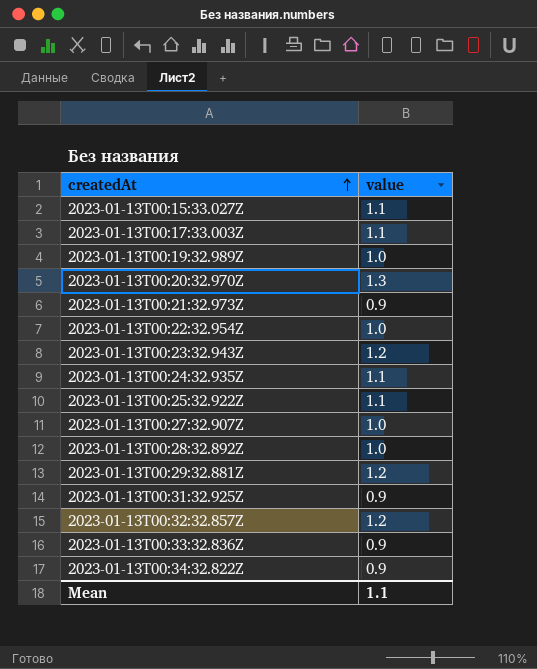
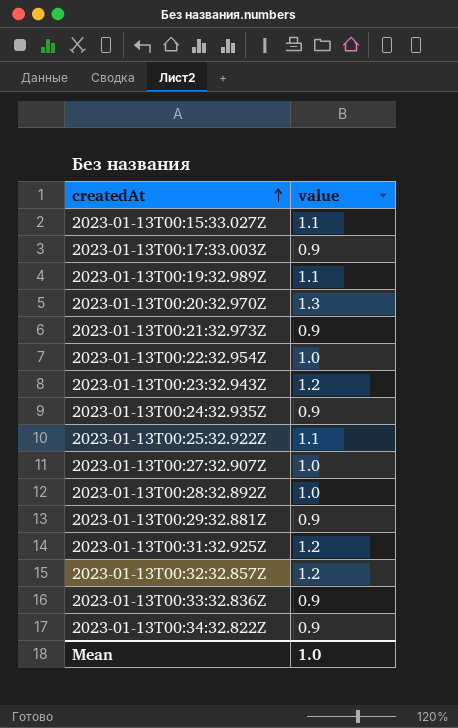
2023-01-13T00:17:33.003Z | value: 1.1 -> 0.9
2023-01-13T00:19:32.989Z | value: 1.0 -> 1.1
2023-01-13T00:24:32.935Z | value: 1.1 -> 0.9
2023-01-13T00:29:32.881Z | value: 1.2 -> 0.9
2023-01-13T00:31:32.925Z | value: 0.9 -> 1.2
Mean | value: 1.1 -> 1.0

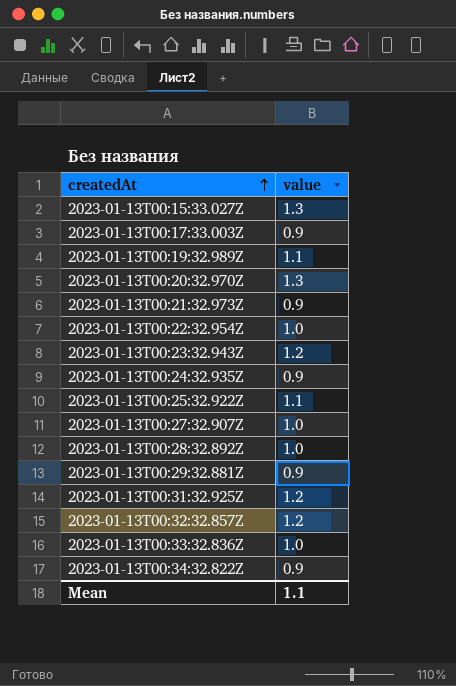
2023-01-13T00:15:33.027Z | value: 1.1 -> 1.3
2023-01-13T00:33:32.836Z | value: 0.9 -> 1.0
Mean | value: 1.0 -> 1.1

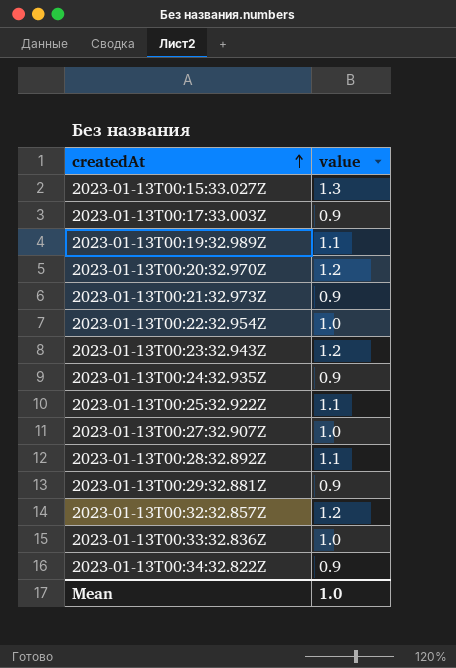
row 2023-01-13T00:31:32.925Z: 1.2 -> none
2023-01-13T00:20:32.970Z | value: 1.3 -> 1.2
2023-01-13T00:28:32.892Z | value: 1.0 -> 1.1
Mean | value: 1.1 -> 1.0

